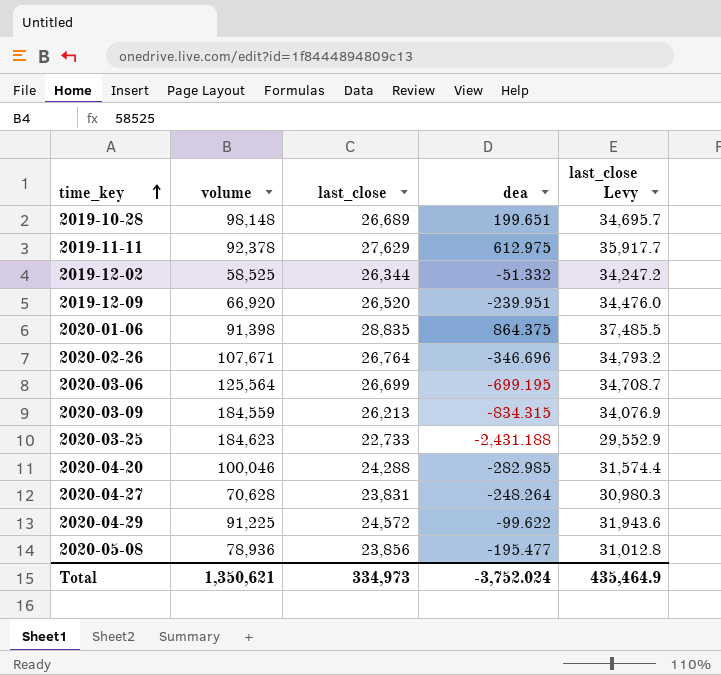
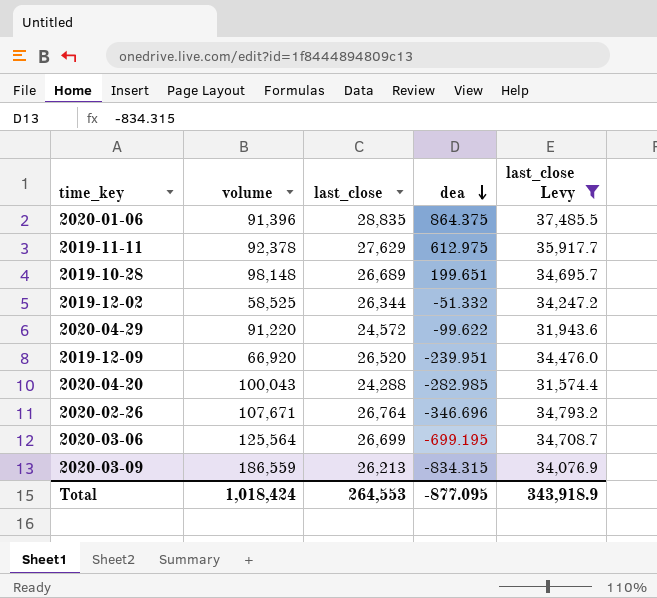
filter: none -> last_close Levy >= 31,574.4
row order: time_key ascending -> dea descending
2020-01-06 | volume: 91,398 -> 91,396
2020-04-29 | volume: 91,225 -> 91,220
2020-04-20 | volume: 100,046 -> 100,043
2020-03-09 | volume: 184,559 -> 186,559
Total | volume: 1,350,621 -> 1,018,424
Total | last_close: 334,973 -> 264,553
Total | dea: -3,752.024 -> -877.095
Total | last_close Levy: 435,464.9 -> 343,918.9

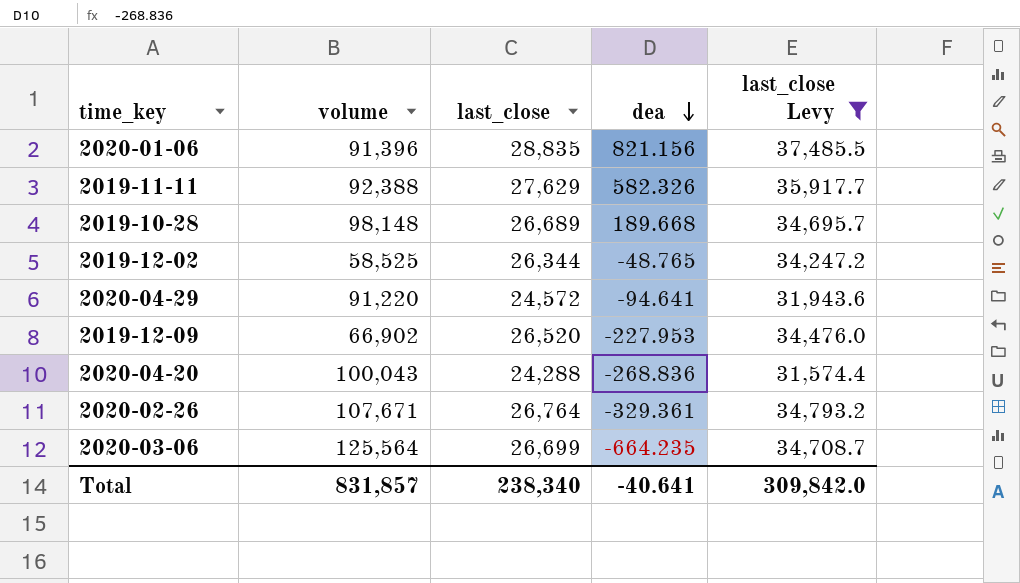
row 2020-03-09: 186,559 | 26,213 | -834.315 | 34,076.9 -> none
2020-01-06 | dea: 864.375 -> 821.156
2019-11-11 | volume: 92,378 -> 92,388
2019-11-11 | dea: 612.975 -> 582.326
2019-10-28 | dea: 199.651 -> 189.668
2019-12-02 | dea: -51.332 -> -48.765
2020-04-29 | dea: -99.622 -> -94.641
2019-12-09 | volume: 66,920 -> 66,902
2019-12-09 | dea: -239.951 -> -227.953
2020-04-20 | dea: -282.985 -> -268.836
2020-02-26 | dea: -346.696 -> -329.361
2020-03-06 | dea: -699.195 -> -664.235
Total | volume: 1,018,424 -> 831,857
Total | last_close: 264,553 -> 238,340
Total | dea: -877.095 -> -40.641
Total | last_close Levy: 343,918.9 -> 309,842.0

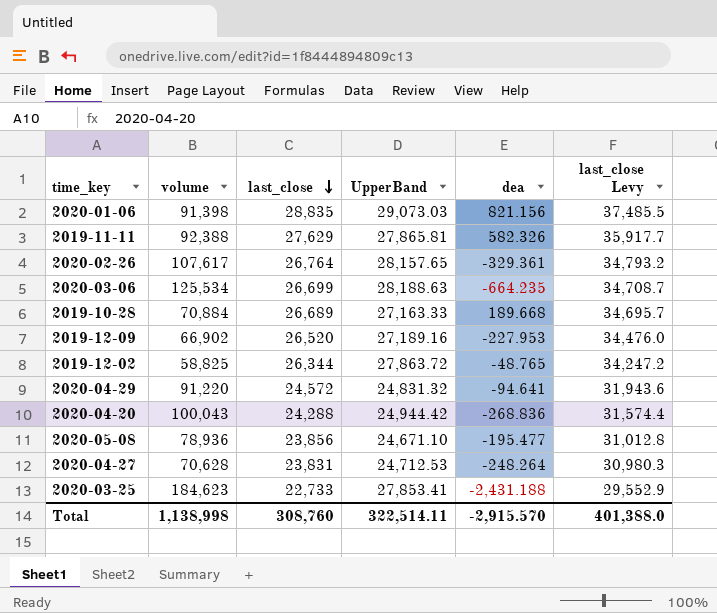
filter: last_close Levy >= 31,574.4 -> none
row order: dea descending -> last_close descending
column UpperBand | position: none -> 4
2020-01-06 | volume: 91,396 -> 91,398
2020-02-26 | volume: 107,671 -> 107,617
2020-03-06 | volume: 125,564 -> 125,534
2019-10-28 | volume: 98,148 -> 70,884
2019-12-02 | volume: 58,525 -> 58,825
Total | volume: 831,857 -> 1,138,998
Total | last_close: 238,340 -> 308,760
Total | dea: -40.641 -> -2,915.570
Total | last_close Levy: 309,842.0 -> 401,388.0

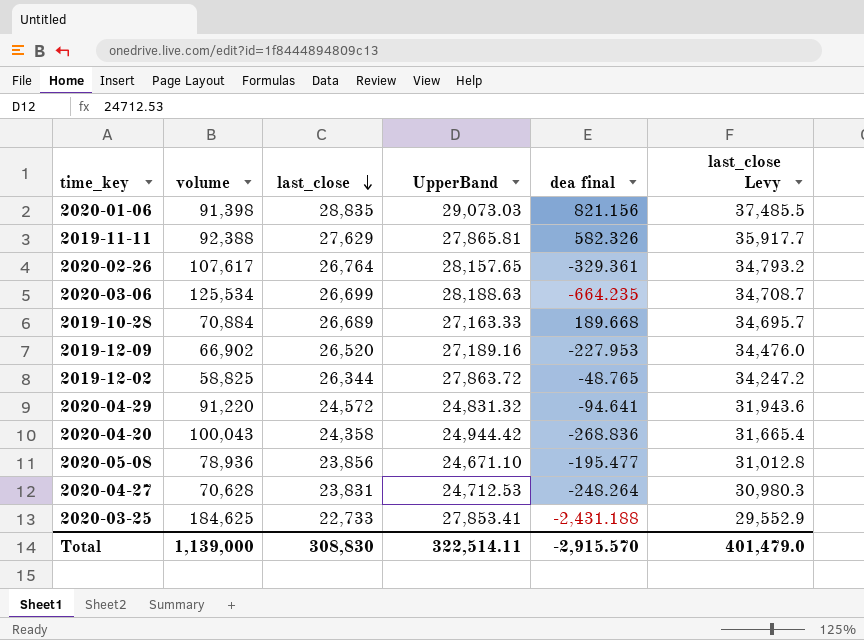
column name: dea -> dea final
2020-04-20 | last_close: 24,288 -> 24,358
2020-04-20 | last_close Levy: 31,574.4 -> 31,665.4
2020-03-25 | volume: 184,623 -> 184,625
Total | volume: 1,138,998 -> 1,139,000
Total | last_close: 308,760 -> 308,830
Total | last_close Levy: 401,388.0 -> 401,479.0

